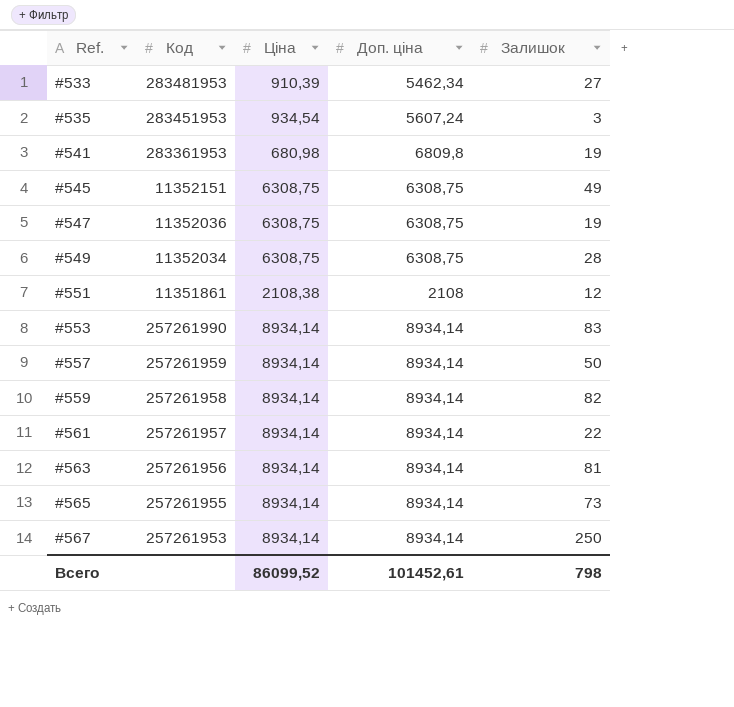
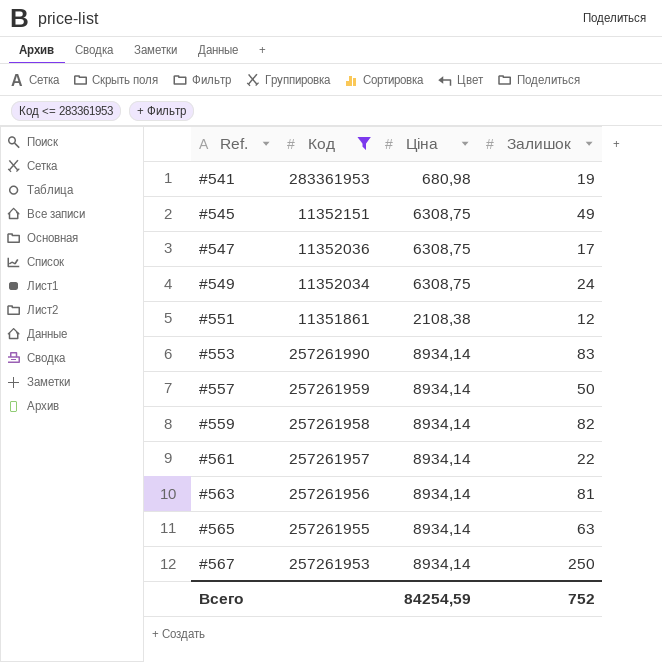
filter: none -> Код <= 283361953
column Доп. ціна | position: 4 -> none
#547 | Залишок: 19 -> 17
#549 | Залишок: 28 -> 24
#565 | Залишок: 73 -> 63
Всего | Ціна: 86099,52 -> 84254,59
Всего | Залишок: 798 -> 752

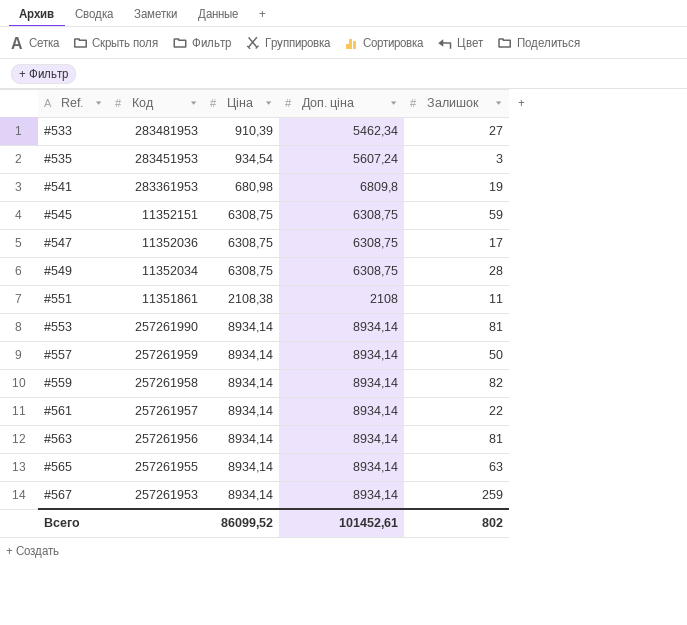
filter: Код <= 283361953 -> none
column Доп. ціна | position: none -> 4
#545 | Залишок: 49 -> 59
#549 | Залишок: 24 -> 28
#551 | Залишок: 12 -> 11
#553 | Залишок: 83 -> 81
#567 | Залишок: 250 -> 259
Всего | Ціна: 84254,59 -> 86099,52
Всего | Залишок: 752 -> 802

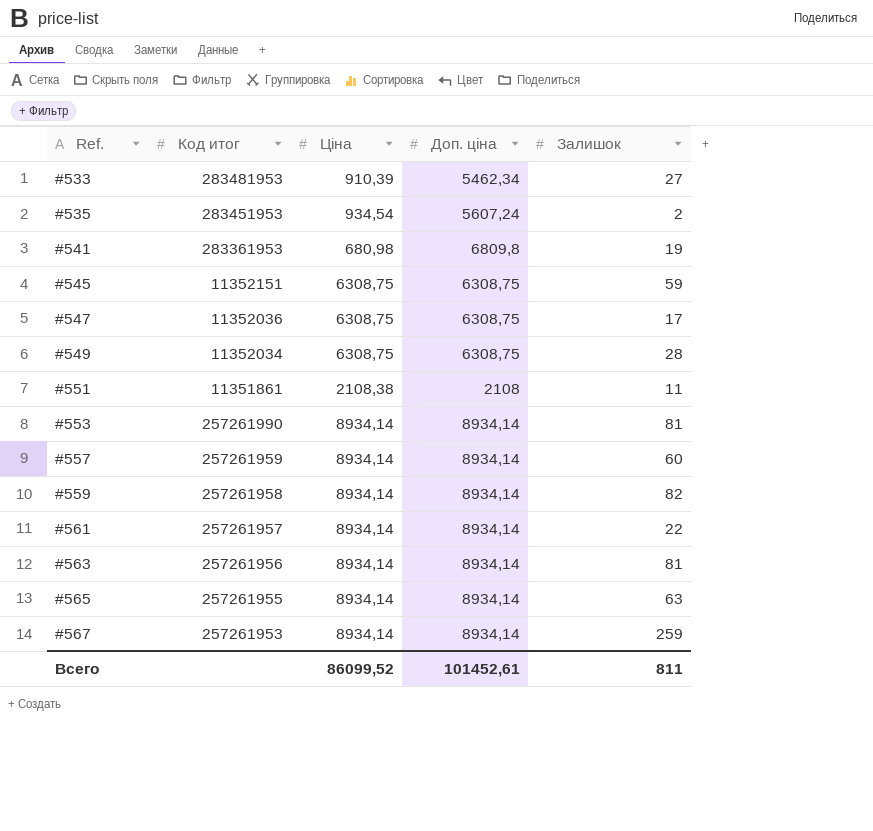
column name: Код -> Код итог
#535 | Залишок: 3 -> 2
#557 | Залишок: 50 -> 60
Всего | Залишок: 802 -> 811

